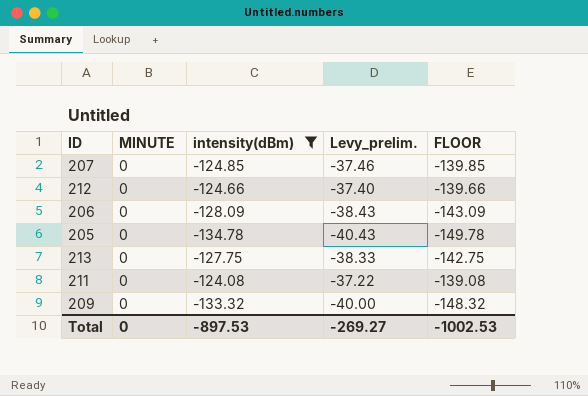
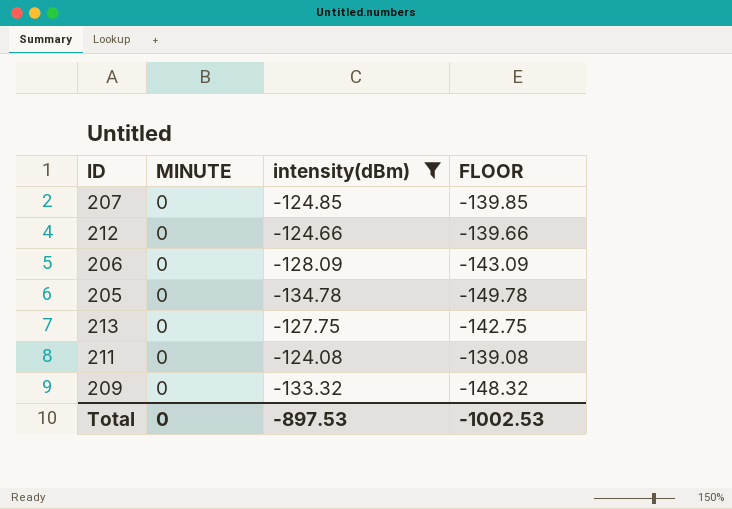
column Levy_prelim. | formula: [intensity(dBm)] * 0.3 -> none

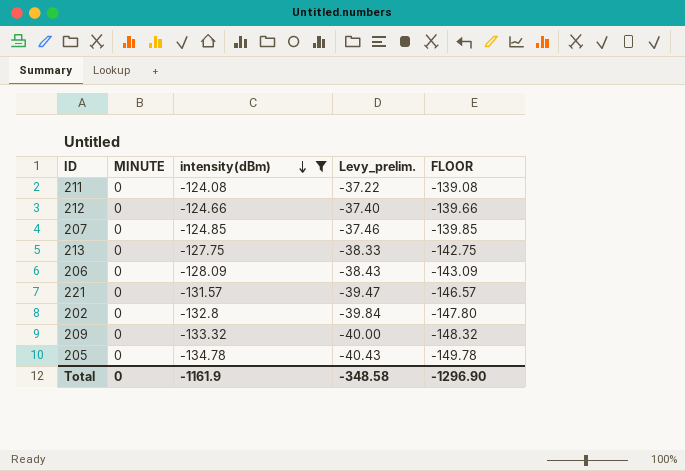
row order: none -> intensity(dBm) descending
column Levy_prelim. | formula: none -> [intensity(dBm)] * 0.3
row 221: none -> 0 | -131.57 | -39.47 | -146.57
row 202: none -> 0 | -132.8 | -39.84 | -147.80
Total | intensity(dBm): -897.53 -> -1161.9
Total | FLOOR: -1002.53 -> -1296.90

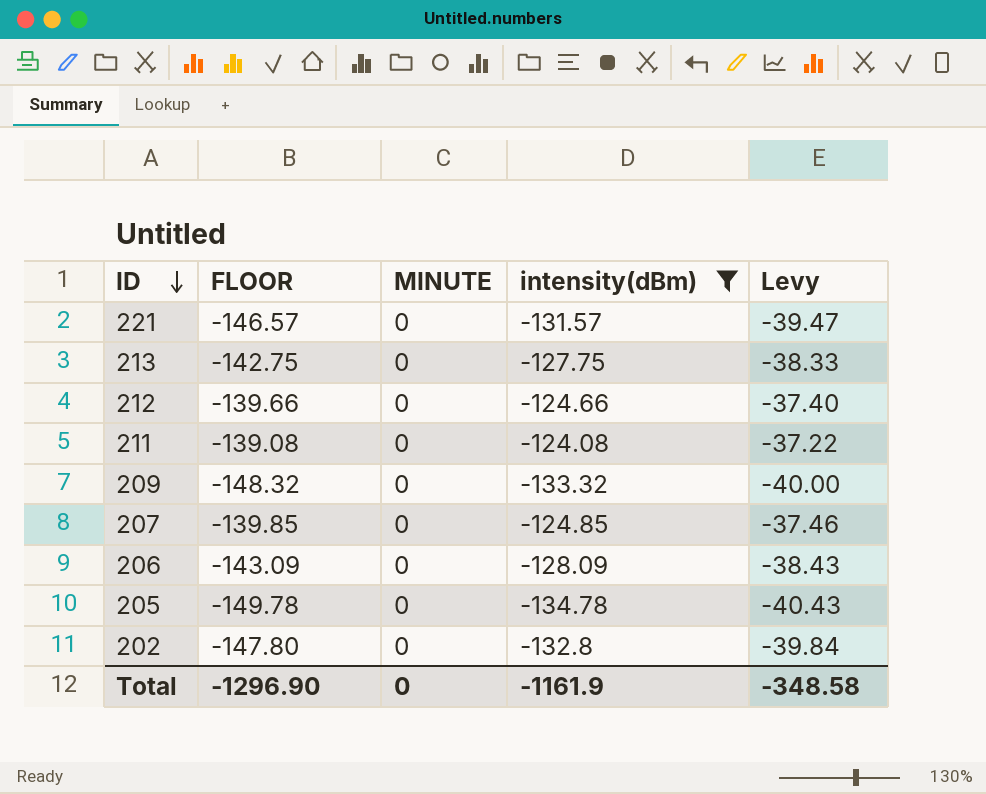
row order: intensity(dBm) descending -> ID descending
column FLOOR | position: 5 -> 2
column name: Levy_prelim. -> Levy

